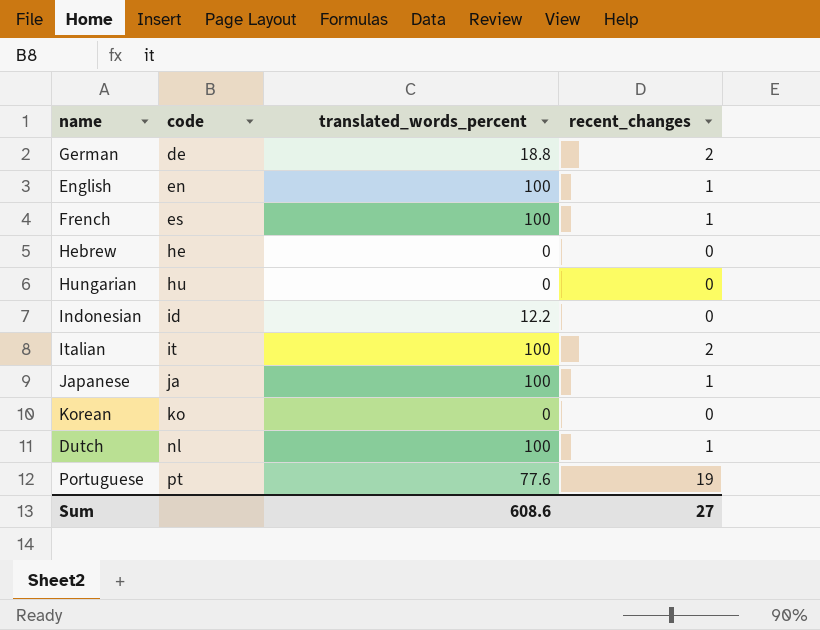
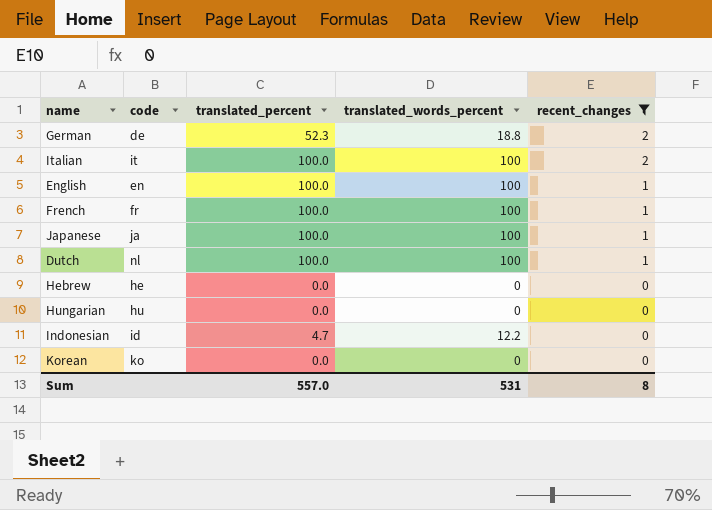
filter: none -> recent_changes != 19
row order: code ascending -> recent_changes descending
column translated_percent | position: none -> 3
French | code: es -> fr
Sum | translated_words_percent: 608.6 -> 531
Sum | recent_changes: 27 -> 8

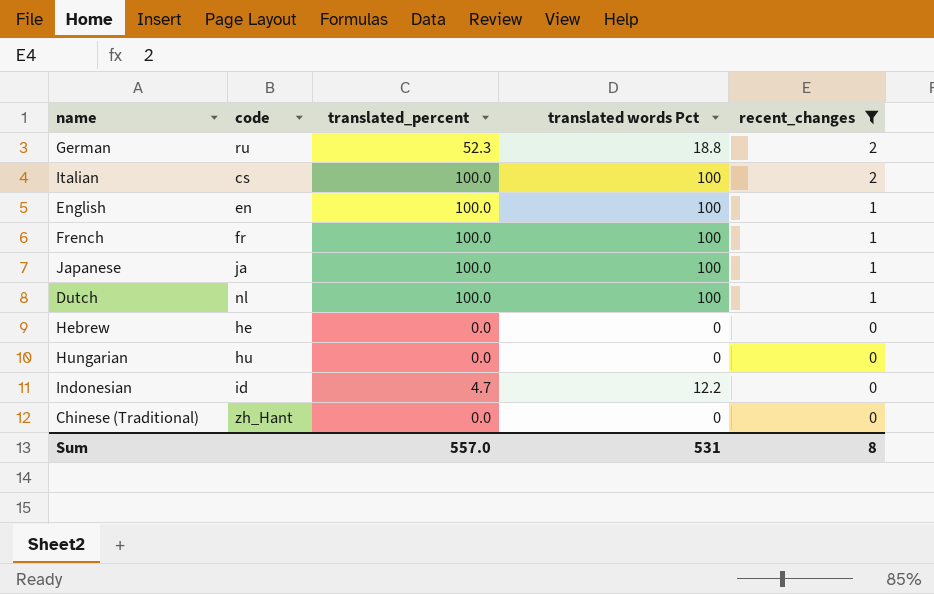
column name: translated_words_percent -> translated words Pct
row Korean: ko | 0.0 | 0 | 0 -> none
German | code: de -> ru
Italian | code: it -> cs
row Chinese (Traditional): none -> zh_Hant | 0.0 | 0 | 0

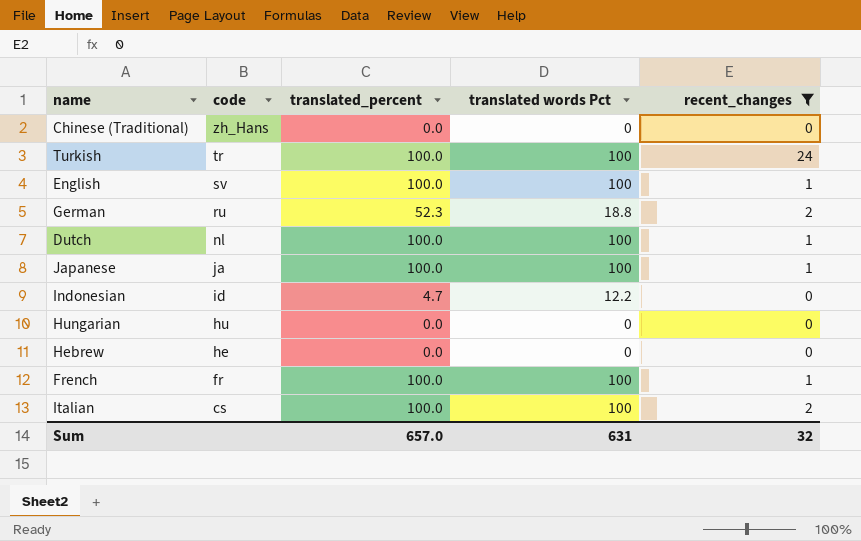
row order: recent_changes descending -> code descending
Chinese (Traditional) | code: zh_Hant -> zh_Hans
row Turkish: none -> tr | 100.0 | 100 | 24
English | code: en -> sv
Sum | translated_percent: 557.0 -> 657.0
Sum | translated words Pct: 531 -> 631
Sum | recent_changes: 8 -> 32

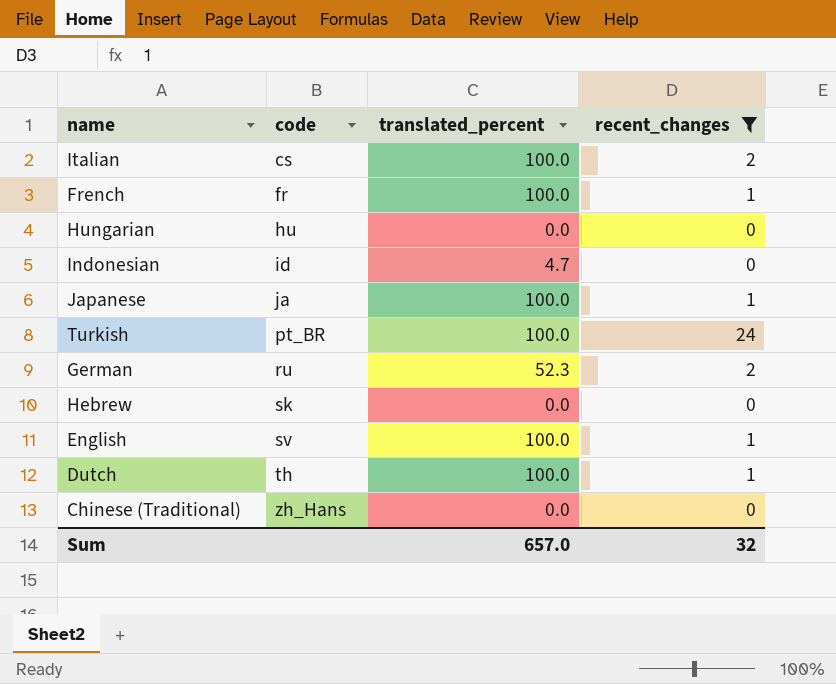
row order: code descending -> code ascending
column translated words Pct | position: 4 -> none
Turkish | code: tr -> pt_BR
Hebrew | code: he -> sk
Dutch | code: nl -> th

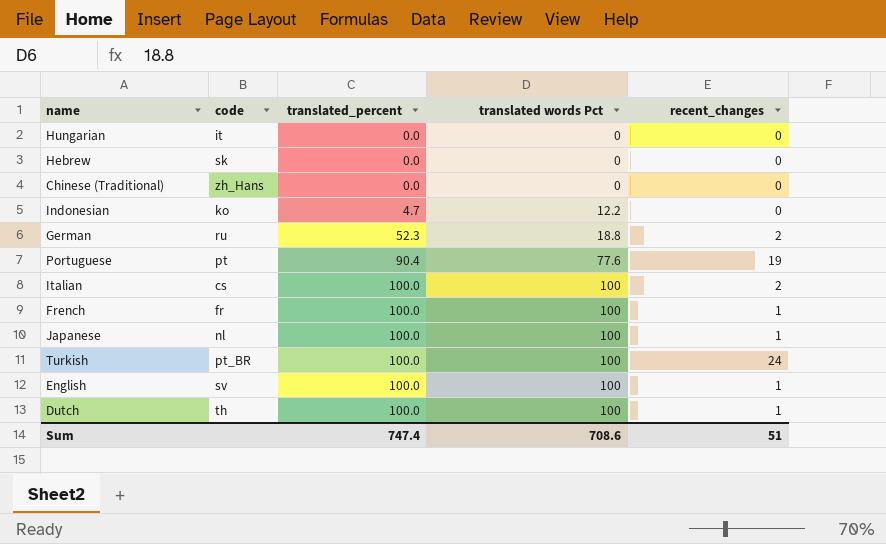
filter: recent_changes != 19 -> none
row order: code ascending -> translated_percent ascending
column translated words Pct | position: none -> 4
Hungarian | code: hu -> it
Indonesian | code: id -> ko
Japanese | code: ja -> nl
Sum | translated_percent: 657.0 -> 747.4
Sum | recent_changes: 32 -> 51

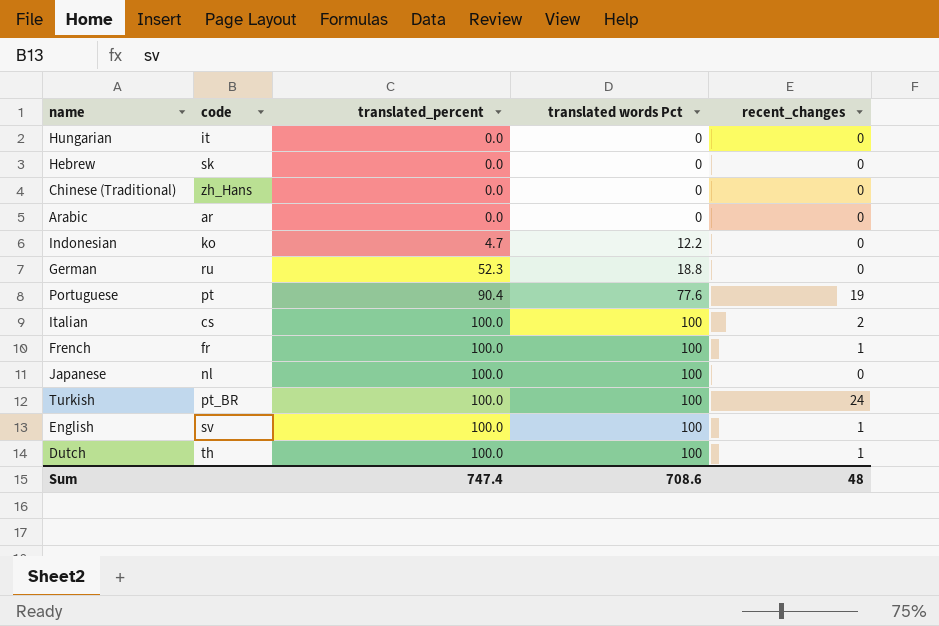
row Arabic: none -> ar | 0.0 | 0 | 0
German | recent_changes: 2 -> 0
Japanese | recent_changes: 1 -> 0
Sum | recent_changes: 51 -> 48

